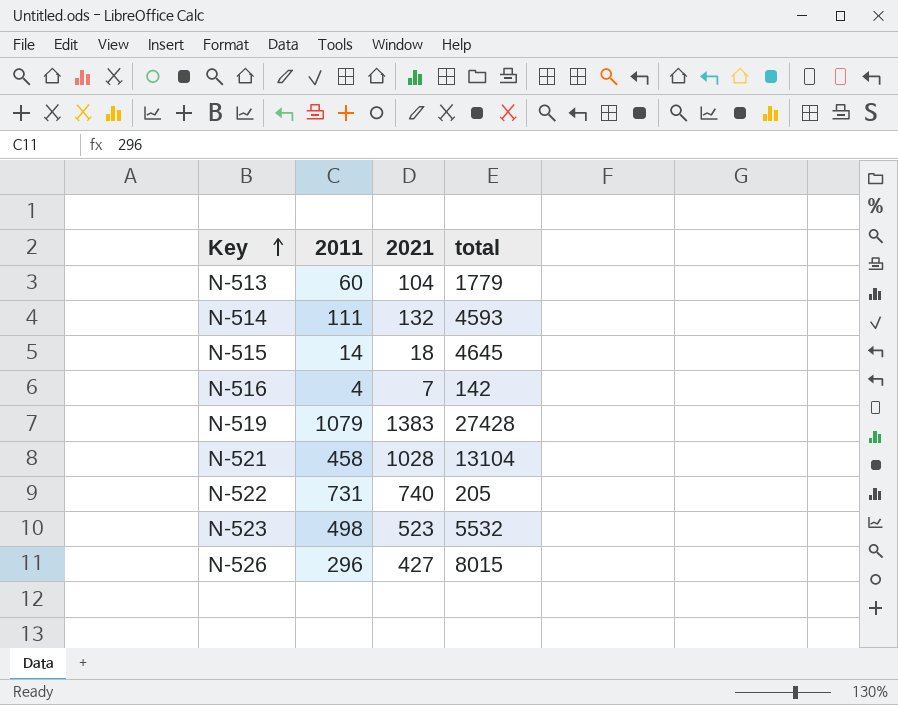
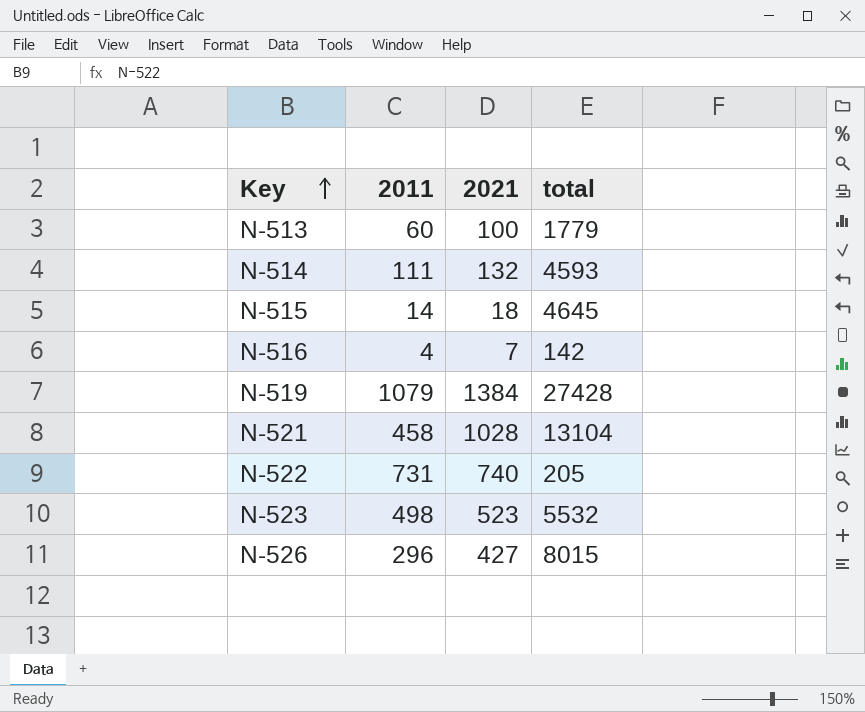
N-513 | 2021: 104 -> 100
N-519 | 2021: 1383 -> 1384

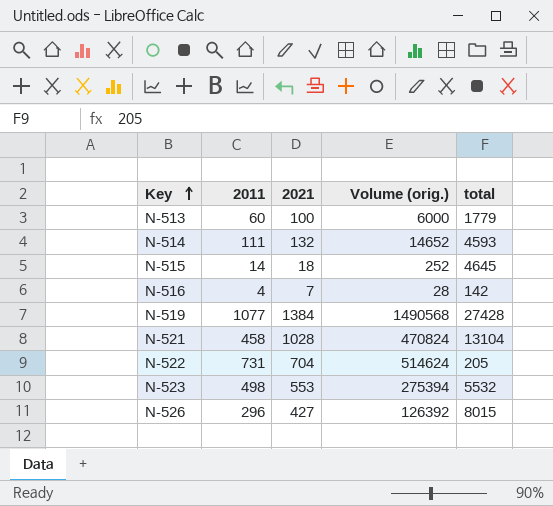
column Volume (orig.) | formula: none -> [2011] * [2021]
N-519 | 2011: 1079 -> 1077
N-522 | 2021: 740 -> 704
N-523 | 2021: 523 -> 553

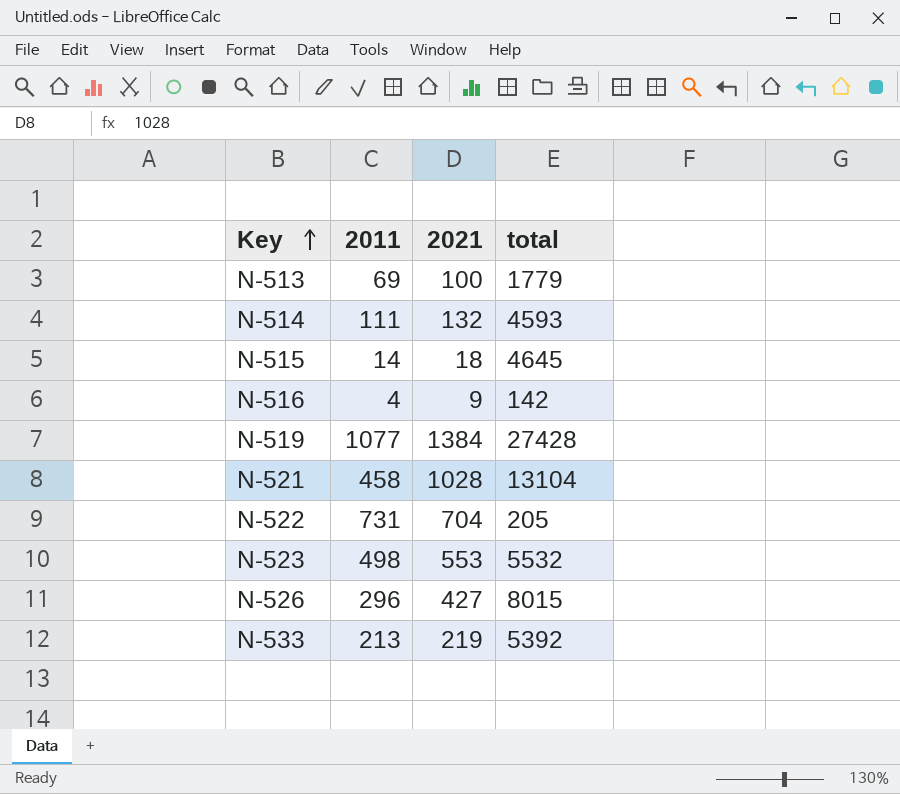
column Volume (orig.) | formula: [2011] * [2021] -> none
N-513 | 2011: 60 -> 69
N-516 | 2021: 7 -> 9
row N-533: none -> 213 | 219 | 5392

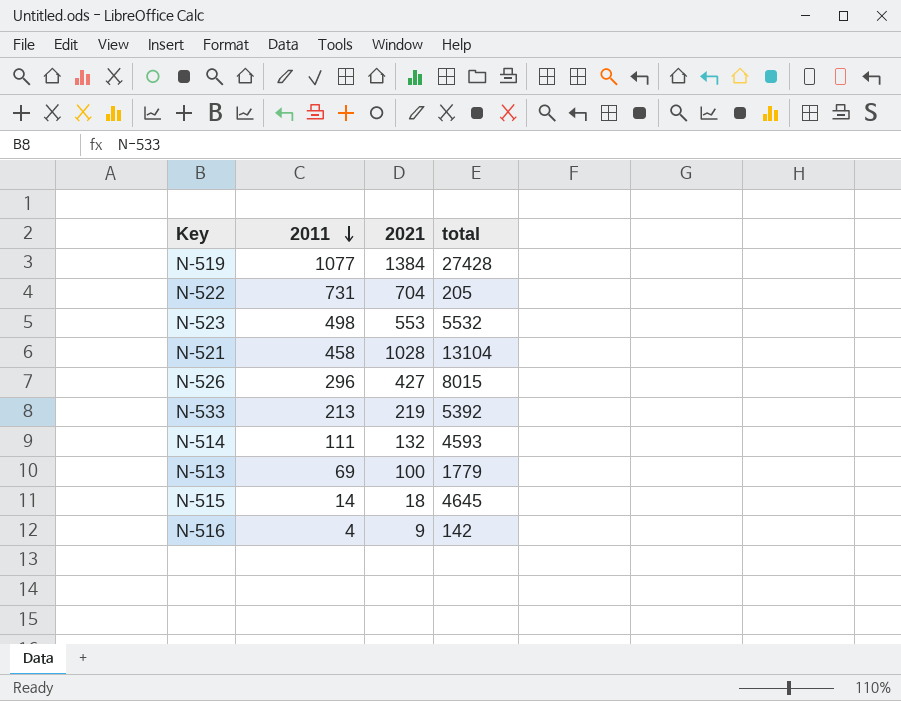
row order: Key ascending -> 2011 descending

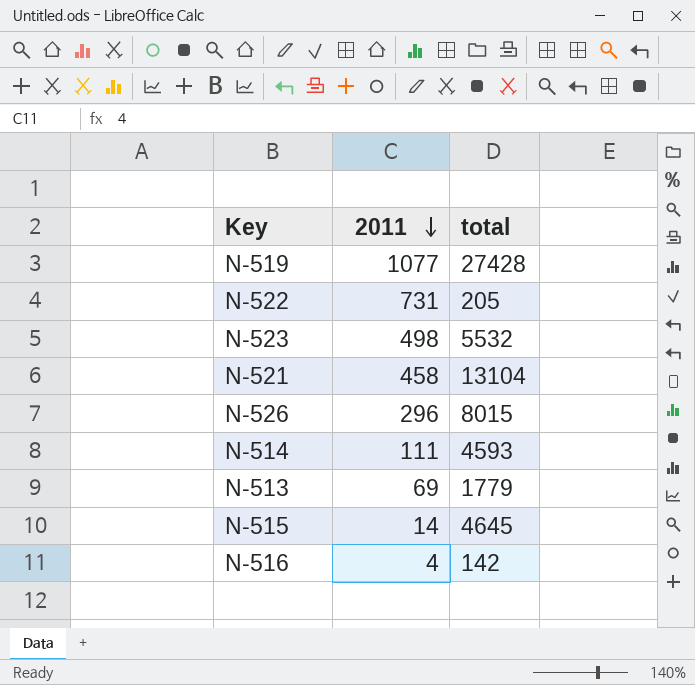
column 2021 | position: 3 -> none
row N-533: 213 | 219 | 5392 -> none

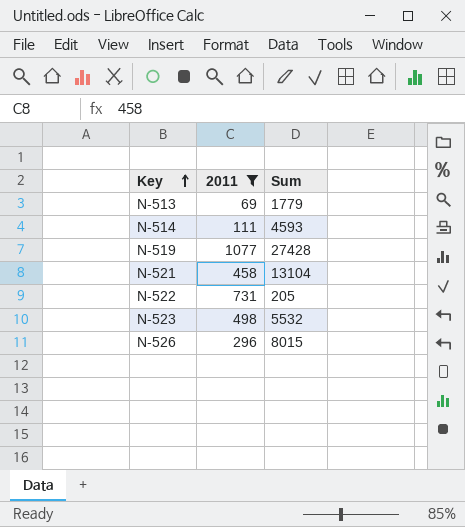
filter: none -> 2011 >= 69
row order: 2011 descending -> Key ascending
column name: total -> Sum

